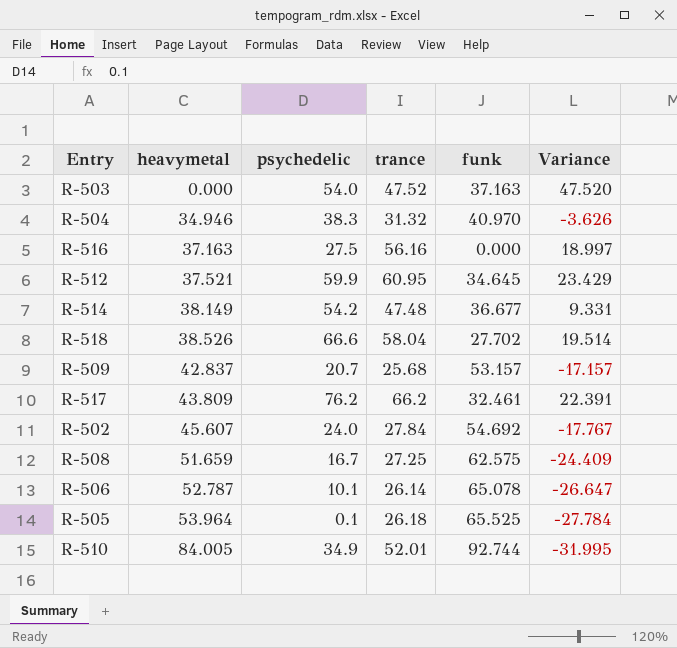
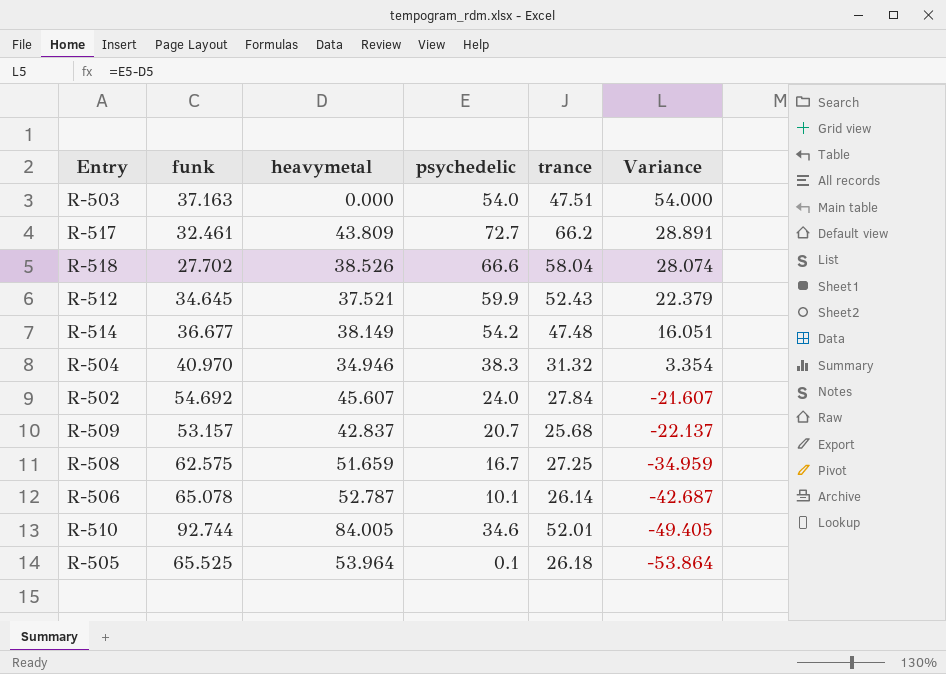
row order: heavymetal ascending -> Variance descending
column funk | position: 5 -> 2
column Variance | formula: [trance] - [heavymetal] -> [psychedelic] - [heavymetal]
row R-516: 37.163 | 27.5 | 56.16 | 0.000 | 18.997 -> none
R-503 | trance: 47.52 -> 47.51
R-517 | psychedelic: 76.2 -> 72.7
R-512 | trance: 60.95 -> 52.43
R-510 | psychedelic: 34.9 -> 34.6

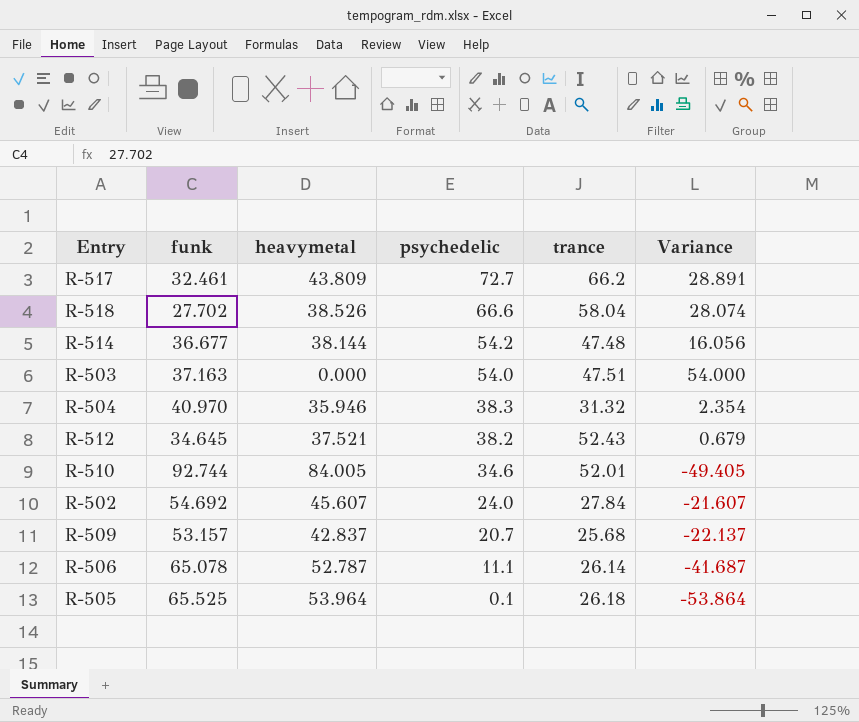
row order: Variance descending -> psychedelic descending
row R-508: 62.575 | 51.659 | 16.7 | 27.25 | -34.959 -> none
R-514 | heavymetal: 38.149 -> 38.144
R-514 | Variance: 16.051 -> 16.056
R-504 | heavymetal: 34.946 -> 35.946
R-504 | Variance: 3.354 -> 2.354
R-512 | psychedelic: 59.9 -> 38.2
R-512 | Variance: 22.379 -> 0.679
R-506 | psychedelic: 10.1 -> 11.1
R-506 | Variance: -42.687 -> -41.687

